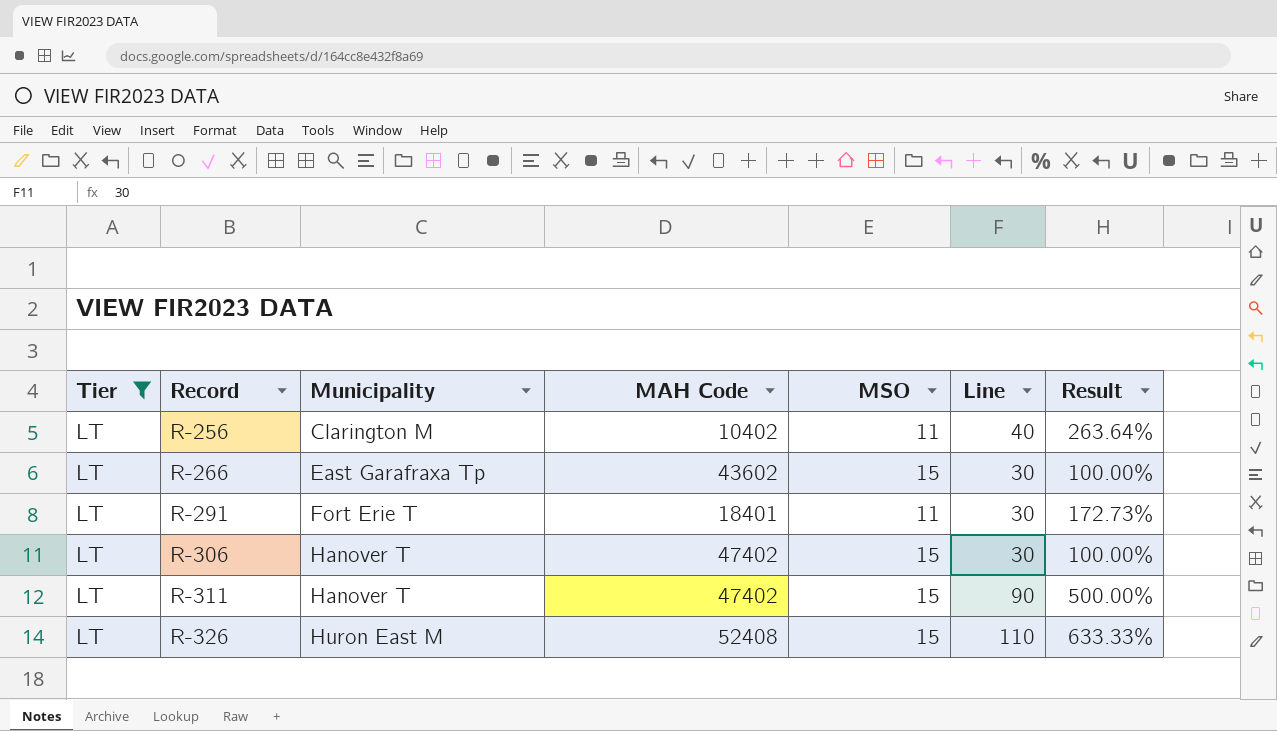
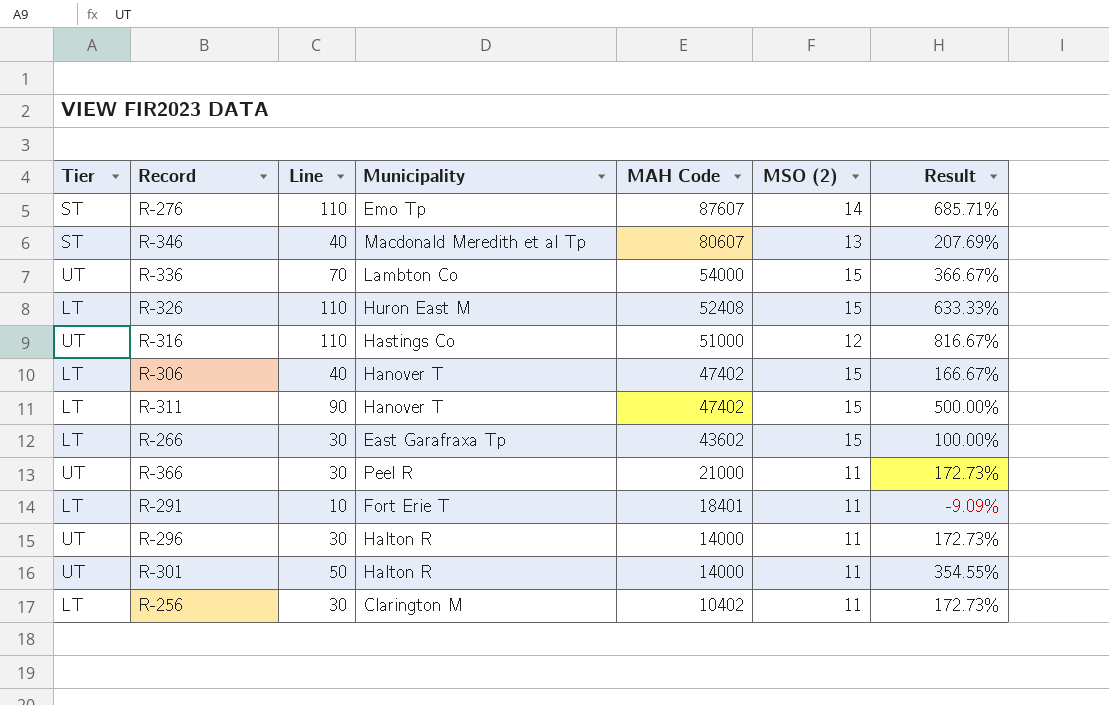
filter: Tier = LT -> none
row order: Record ascending -> MAH Code descending
column Line | position: 6 -> 3
column name: MSO -> MSO (2)
R-306 | Line: 30 -> 40
R-306 | Result: 100.00% -> 166.67%
R-291 | Line: 30 -> 10
R-291 | Result: 172.73% -> -9.09%
R-256 | Line: 40 -> 30
R-256 | Result: 263.64% -> 172.73%

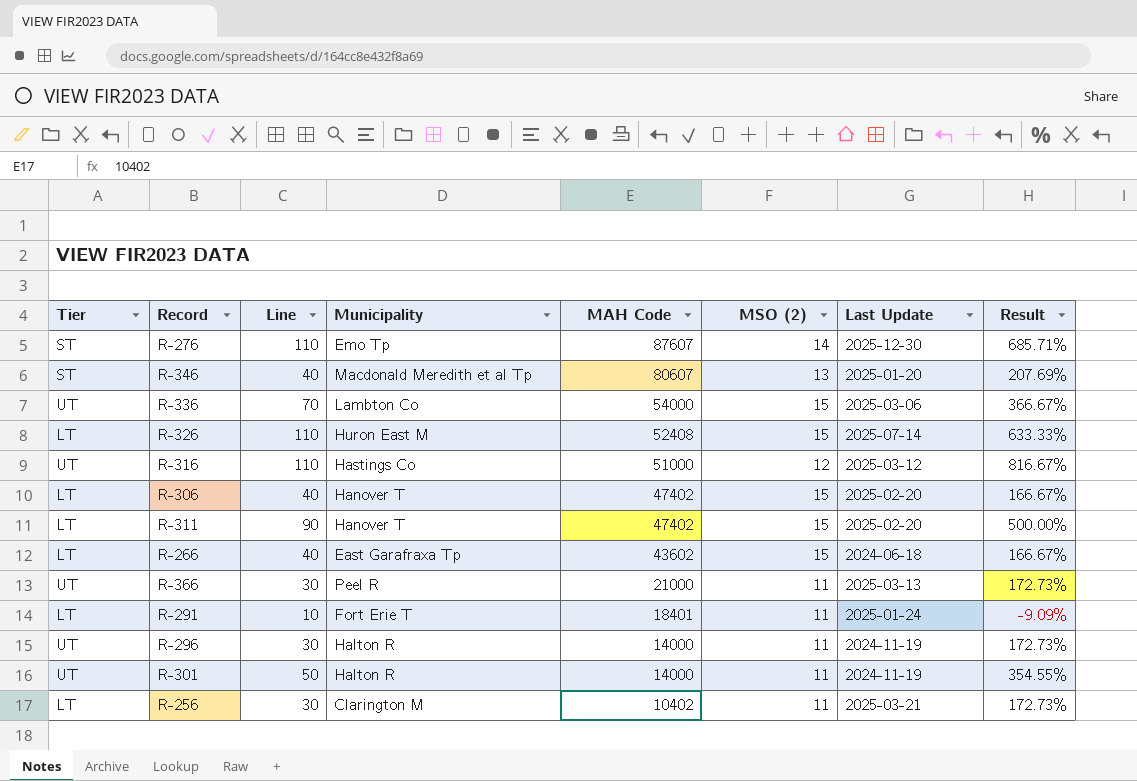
column Last Update | position: none -> 7
R-266 | Line: 30 -> 40
R-266 | Result: 100.00% -> 166.67%

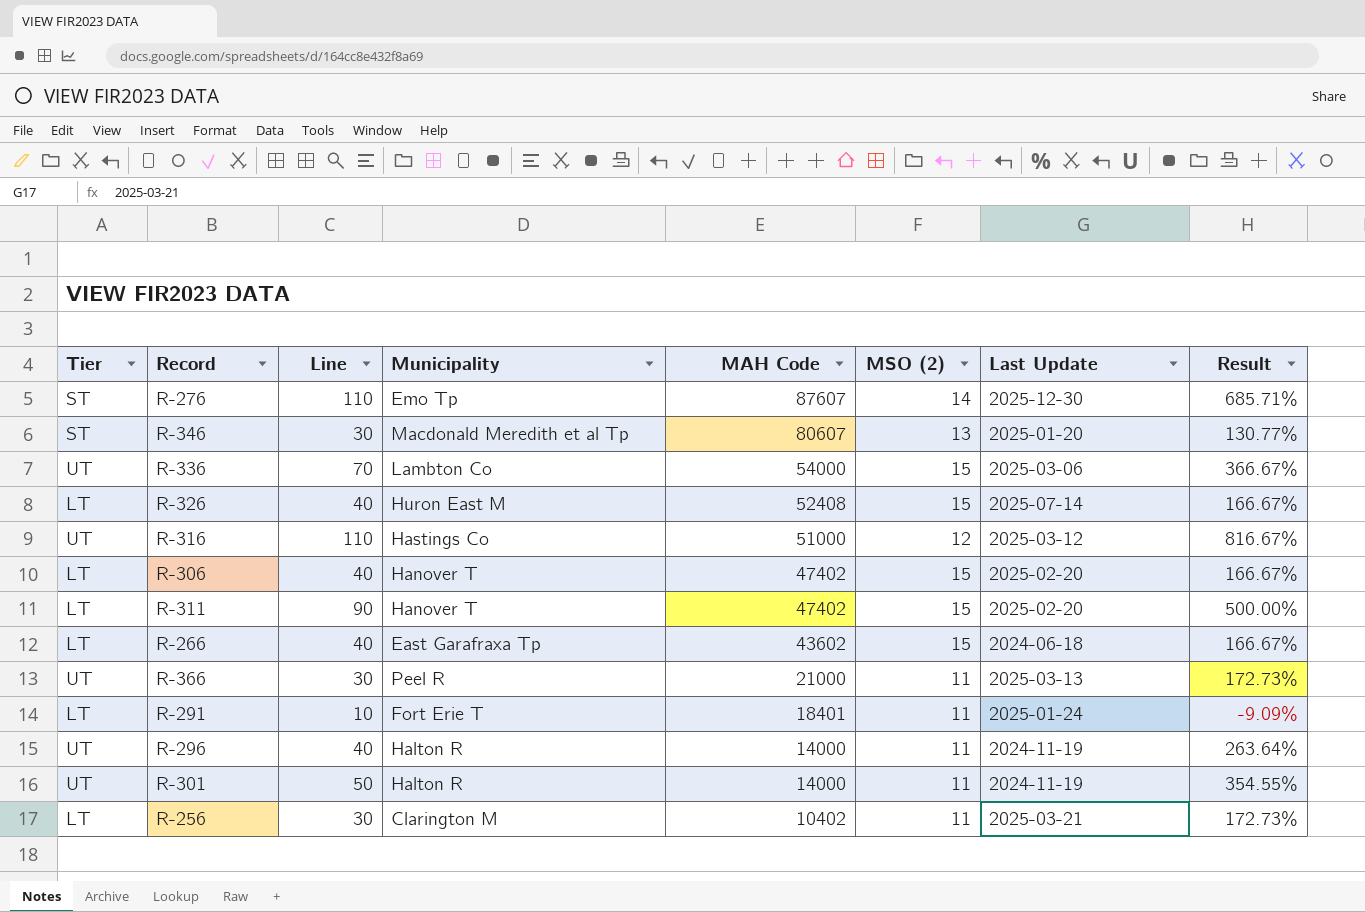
R-346 | Line: 40 -> 30
R-346 | Result: 207.69% -> 130.77%
R-326 | Line: 110 -> 40
R-326 | Result: 633.33% -> 166.67%
R-296 | Line: 30 -> 40
R-296 | Result: 172.73% -> 263.64%

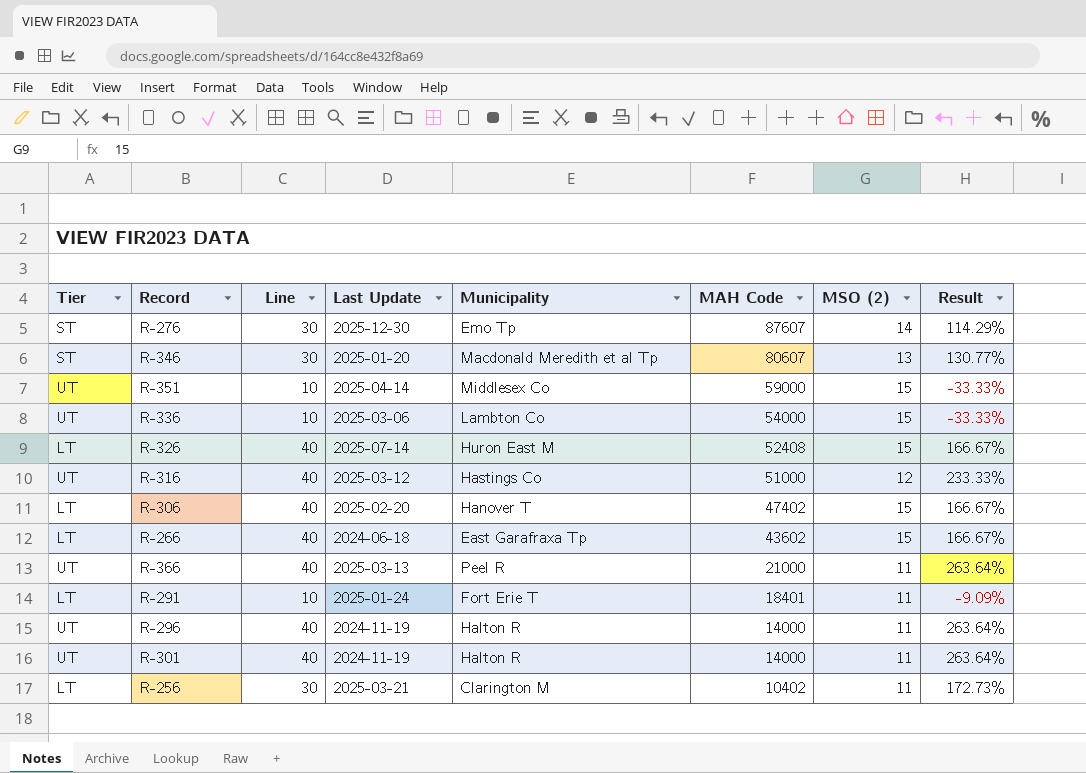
column Last Update | position: 7 -> 4
row R-311: LT | 90 | Hanover T | 47402 | 15 | 2025-02-20 | 500.00% -> none
R-276 | Line: 110 -> 30
R-276 | Result: 685.71% -> 114.29%
row R-351: none -> UT | 10 | 2025-04-14 | Middlesex Co | 59000 | 15 | -33.33%
R-336 | Line: 70 -> 10
R-336 | Result: 366.67% -> -33.33%
R-316 | Line: 110 -> 40
R-316 | Result: 816.67% -> 233.33%
R-366 | Line: 30 -> 40
R-366 | Result: 172.73% -> 263.64%
R-301 | Line: 50 -> 40
R-301 | Result: 354.55% -> 263.64%

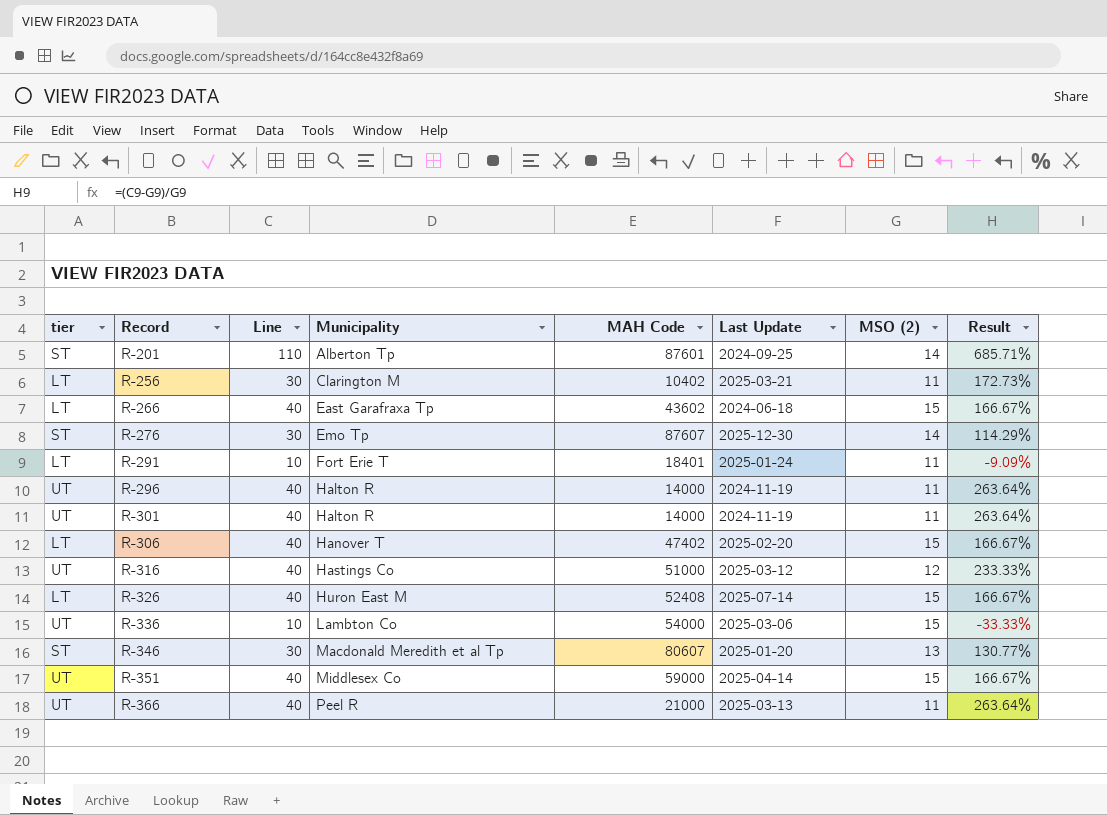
row order: MAH Code descending -> Record ascending
column name: Tier -> tier
column Last Update | position: 4 -> 6
row R-201: none -> ST | 110 | Alberton Tp | 87601 | 2024-09-25 | 14 | 685.71%
R-351 | Line: 10 -> 40
R-351 | Result: -33.33% -> 166.67%

